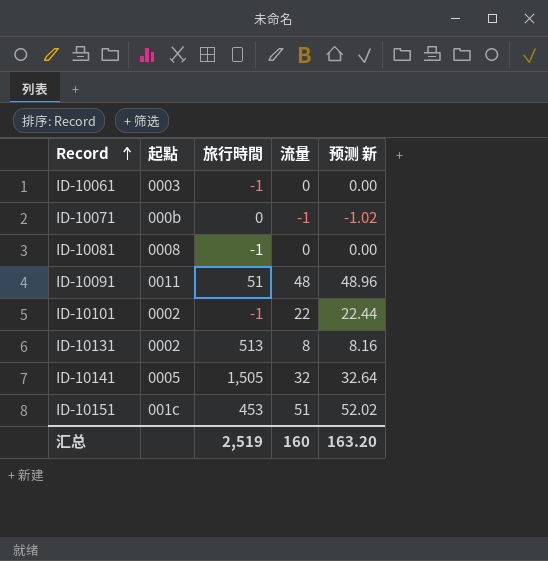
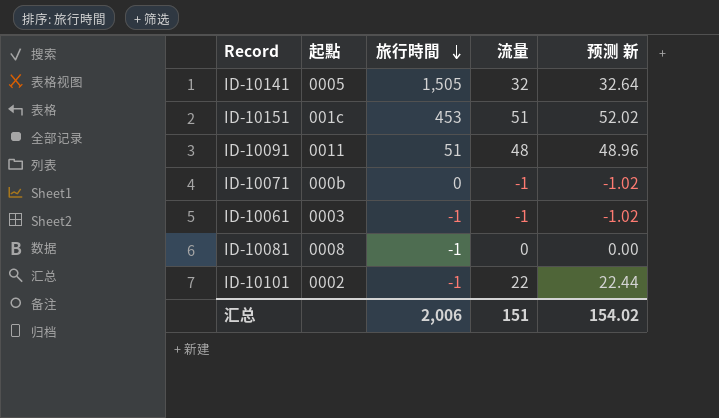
row order: Record ascending -> 旅行時間 descending
row ID-10131: 0002 | 513 | 8 | 8.16 -> none
ID-10061 | 流量: 0 -> -1
ID-10061 | 预测 新: 0.00 -> -1.02
汇总 | 旅行時間: 2,519 -> 2,006
汇总 | 流量: 160 -> 151
汇总 | 预测 新: 163.20 -> 154.02

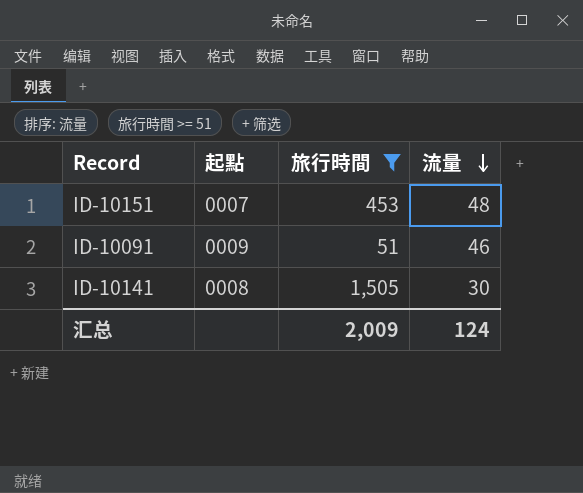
filter: none -> 旅行時間 >= 51
row order: 旅行時間 descending -> 流量 descending
column 预测 新 | formula: [流量] * 1.02 -> none
ID-10151 | 起點: 001c -> 0007
ID-10151 | 流量: 51 -> 48
ID-10091 | 起點: 0011 -> 0009
ID-10091 | 流量: 48 -> 46
ID-10141 | 起點: 0005 -> 0008
ID-10141 | 流量: 32 -> 30
汇总 | 旅行時間: 2,006 -> 2,009
汇总 | 流量: 151 -> 124

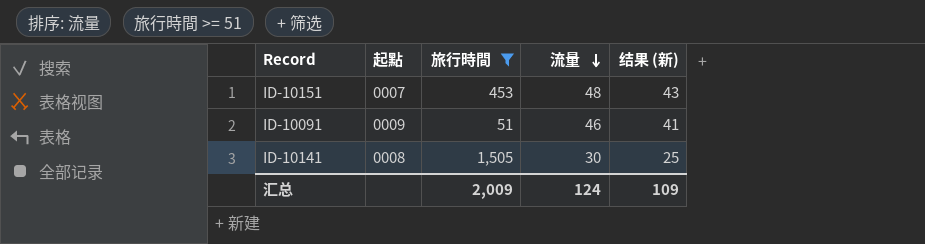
column 结果 (新) | formula: none -> [流量] - 5

